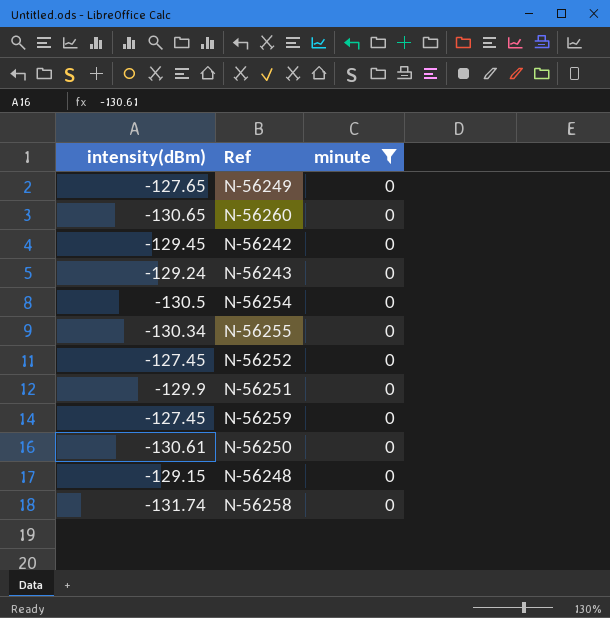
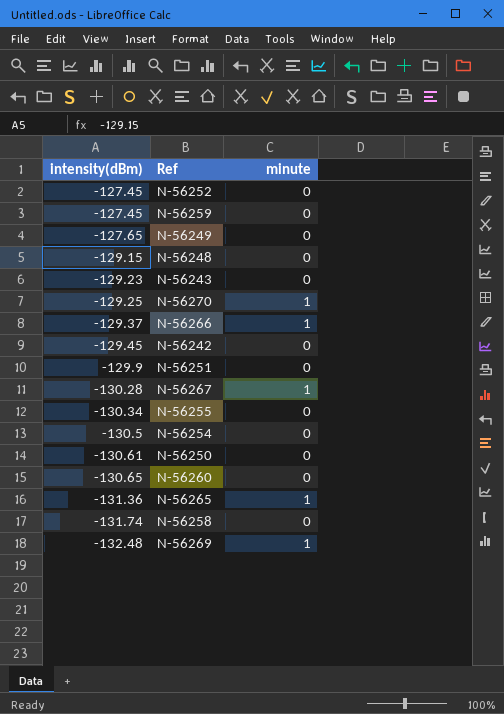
filter: minute = 0 -> none
row order: none -> intensity(dBm) descending
N-56243 | intensity(dBm): -129.24 -> -129.23

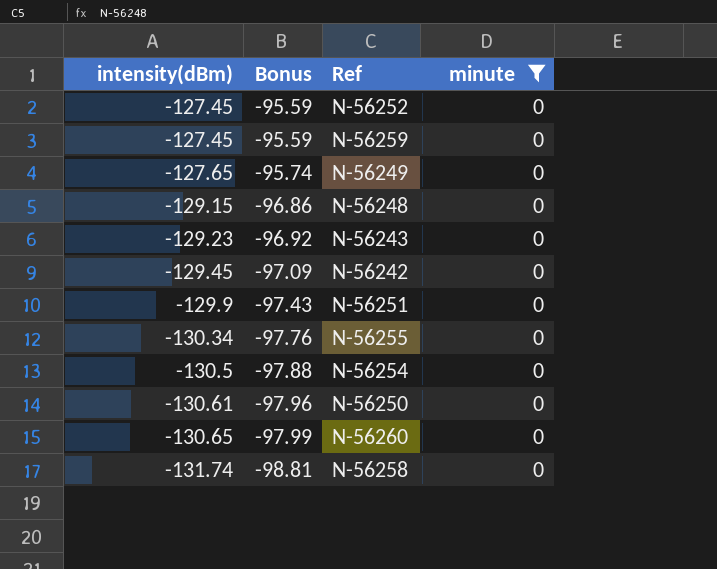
filter: none -> minute = 0
column Bonus | formula: none -> [intensity(dBm)] * 0.75

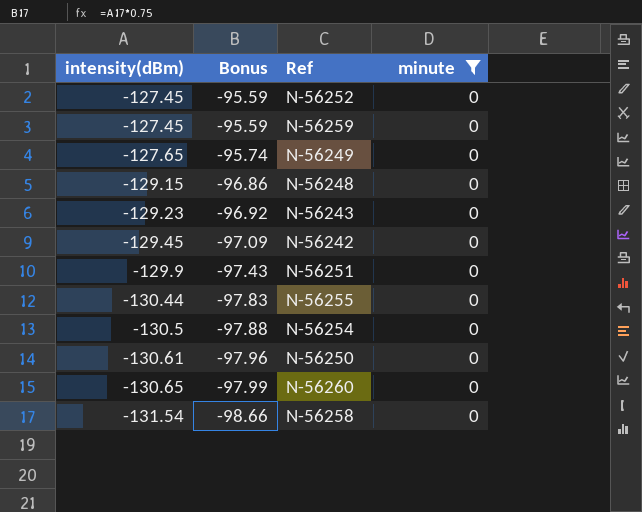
N-56255 | intensity(dBm): -130.34 -> -130.44
N-56255 | Bonus: -97.76 -> -97.83
N-56258 | intensity(dBm): -131.74 -> -131.54
N-56258 | Bonus: -98.81 -> -98.66

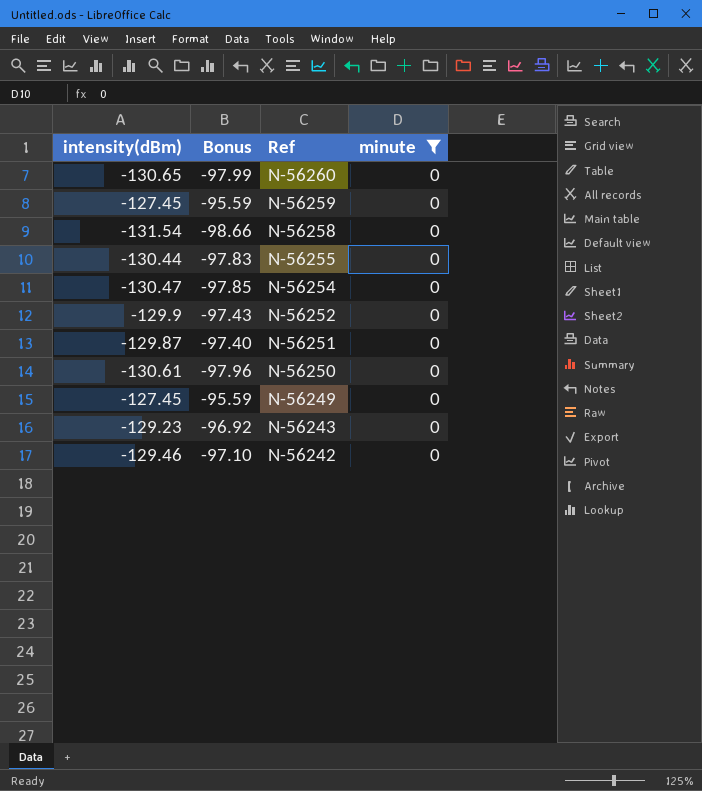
row order: intensity(dBm) descending -> Ref descending
row N-56248: -129.15 | -96.86 | 0 -> none
N-56254 | intensity(dBm): -130.5 -> -130.47
N-56254 | Bonus: -97.88 -> -97.85
N-56252 | intensity(dBm): -127.45 -> -129.9
N-56252 | Bonus: -95.59 -> -97.43
N-56251 | intensity(dBm): -129.9 -> -129.87
N-56251 | Bonus: -97.43 -> -97.40
N-56249 | intensity(dBm): -127.65 -> -127.45
N-56249 | Bonus: -95.74 -> -95.59
N-56242 | intensity(dBm): -129.45 -> -129.46
N-56242 | Bonus: -97.09 -> -97.10

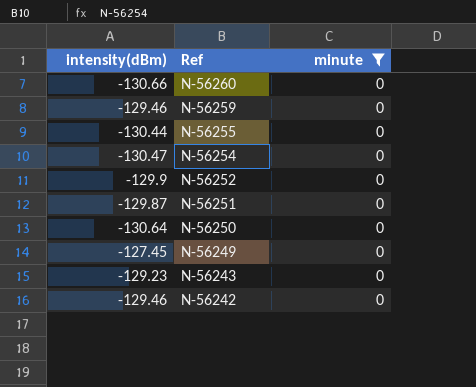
column Bonus | formula: [intensity(dBm)] * 0.75 -> none
row N-56258: -131.54 | -98.66 | 0 -> none
N-56260 | intensity(dBm): -130.65 -> -130.66
N-56259 | intensity(dBm): -127.45 -> -129.46
N-56250 | intensity(dBm): -130.61 -> -130.64

